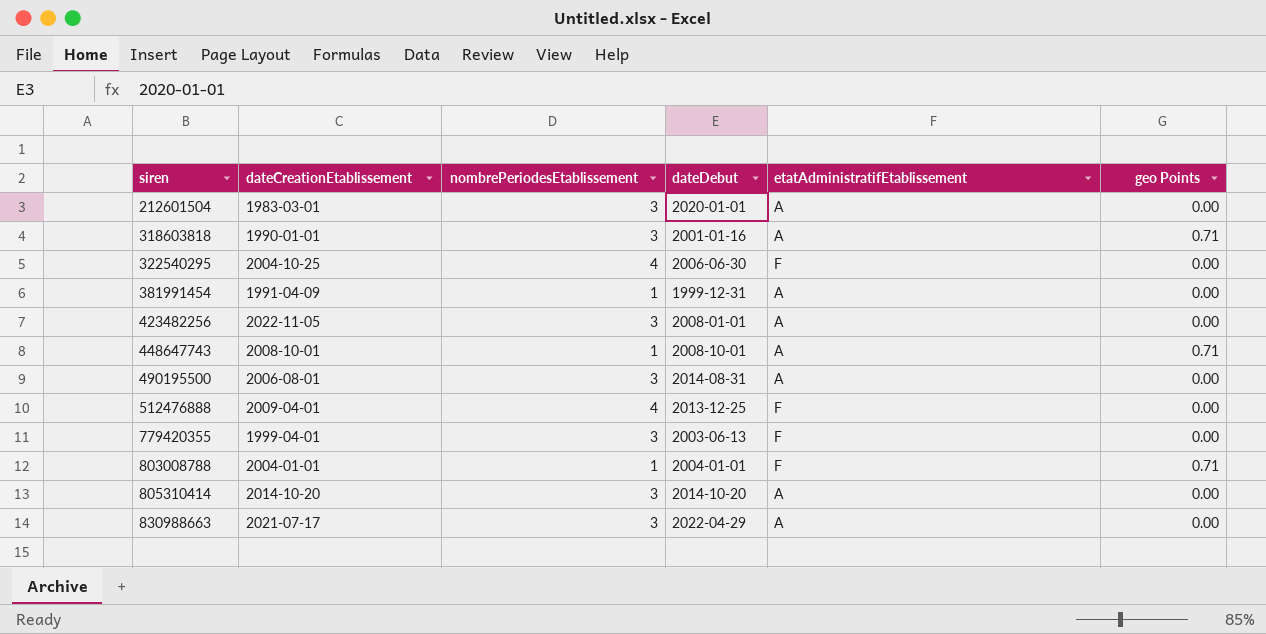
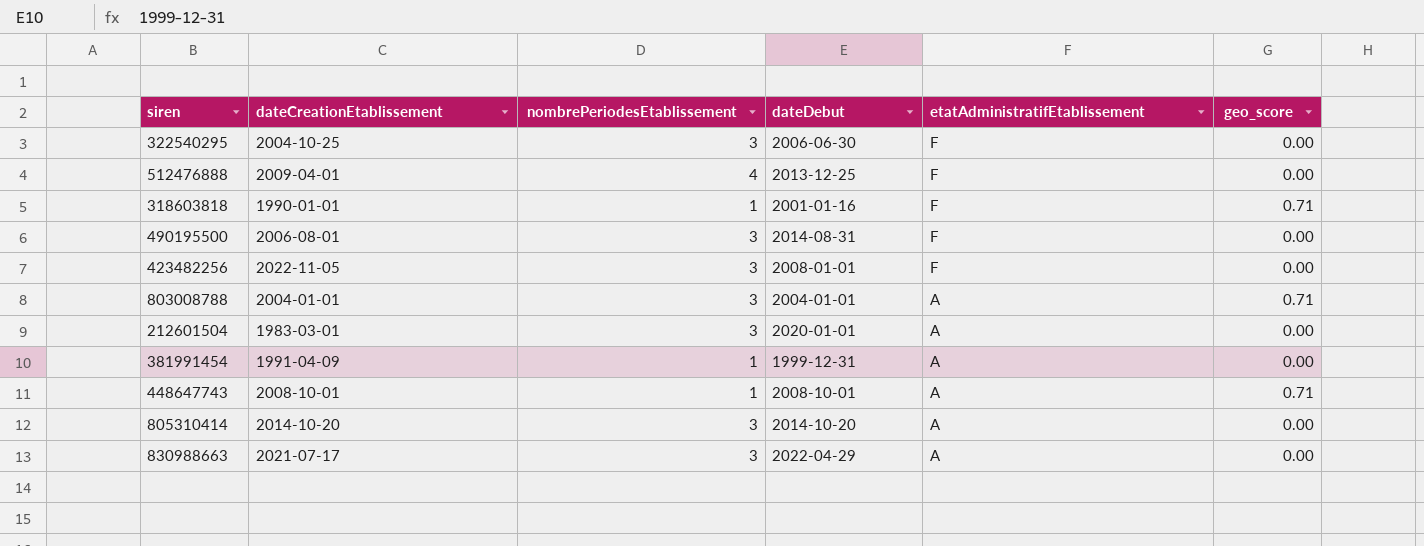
row order: siren ascending -> etatAdministratifEtablissement descending
column name: geo Points -> geo_score
row 779420355: 1999-04-01 | 3 | 2003-06-13 | F | 0.00 -> none
322540295 | nombrePeriodesEtablissement: 4 -> 3
318603818 | nombrePeriodesEtablissement: 3 -> 1
318603818 | etatAdministratifEtablissement: A -> F
490195500 | etatAdministratifEtablissement: A -> F
423482256 | etatAdministratifEtablissement: A -> F
803008788 | nombrePeriodesEtablissement: 1 -> 3
803008788 | etatAdministratifEtablissement: F -> A

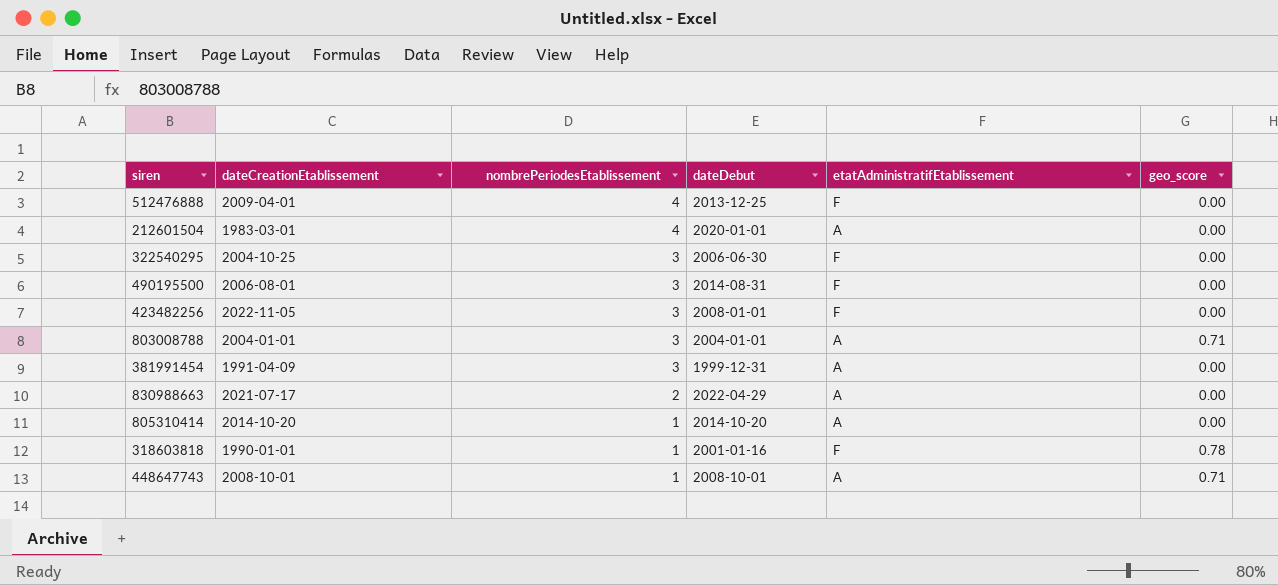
row order: etatAdministratifEtablissement descending -> nombrePeriodesEtablissement descending
212601504 | nombrePeriodesEtablissement: 3 -> 4
381991454 | nombrePeriodesEtablissement: 1 -> 3
830988663 | nombrePeriodesEtablissement: 3 -> 2
805310414 | nombrePeriodesEtablissement: 3 -> 1
318603818 | geo_score: 0.71 -> 0.78

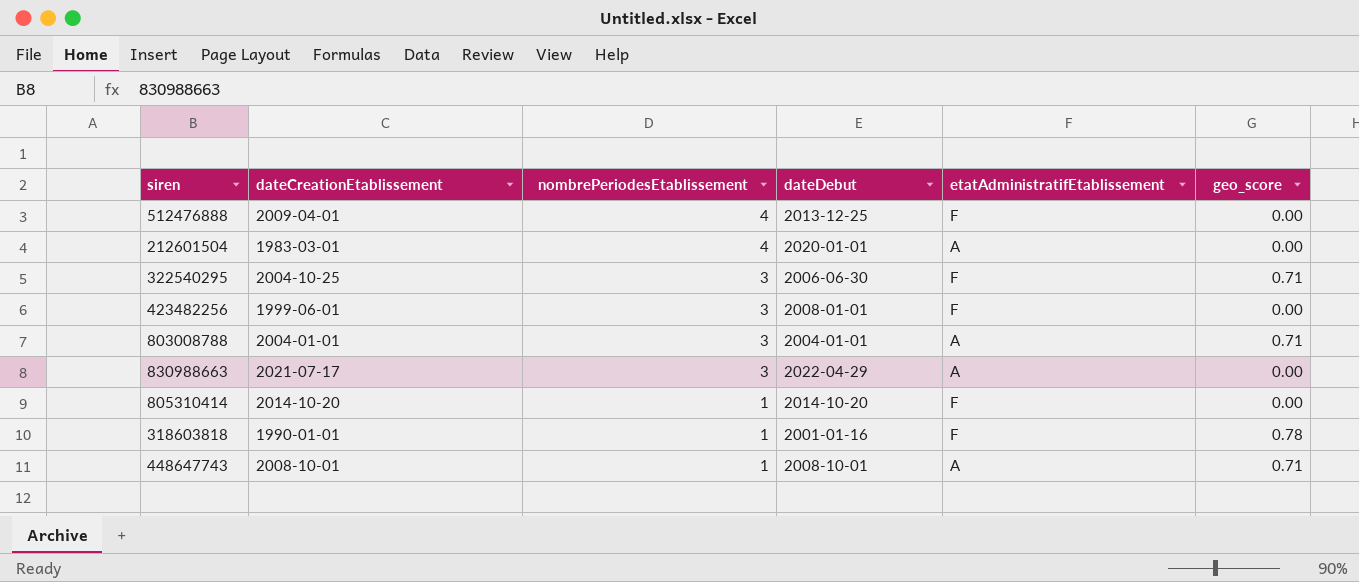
row 490195500: 2006-08-01 | 3 | 2014-08-31 | F | 0.00 -> none
row 381991454: 1991-04-09 | 3 | 1999-12-31 | A | 0.00 -> none
322540295 | geo_score: 0.00 -> 0.71
423482256 | dateCreationEtablissement: 2022-11-05 -> 1999-06-01
830988663 | nombrePeriodesEtablissement: 2 -> 3
805310414 | etatAdministratifEtablissement: A -> F

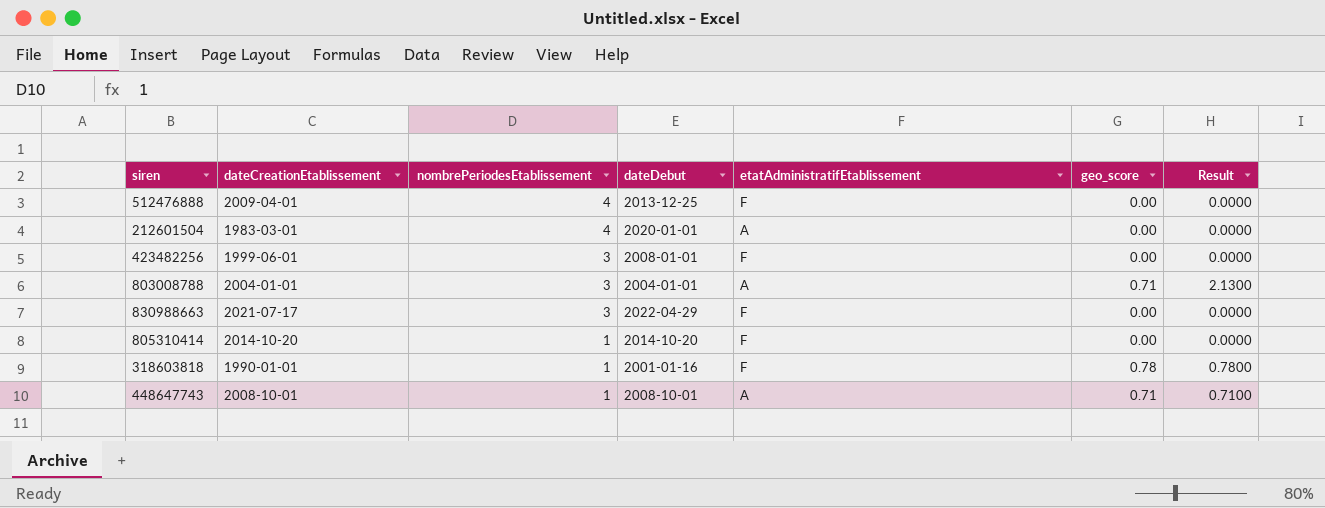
column Result | formula: none -> [nombrePeriodesEtablissement] * [geo_score]
row 322540295: 2004-10-25 | 3 | 2006-06-30 | F | 0.71 -> none
830988663 | etatAdministratifEtablissement: A -> F

